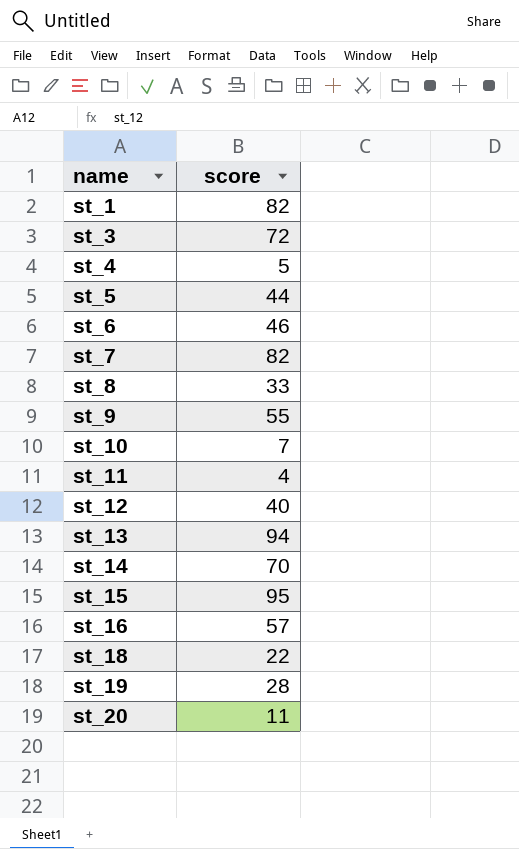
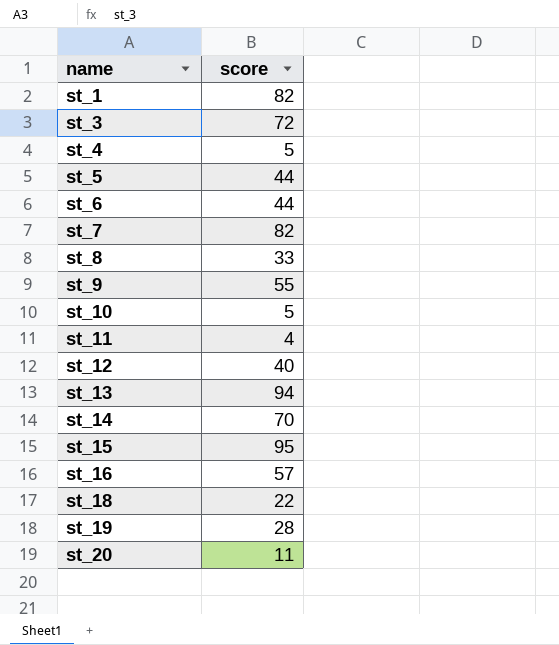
st_6 | score: 46 -> 44
st_10 | score: 7 -> 5

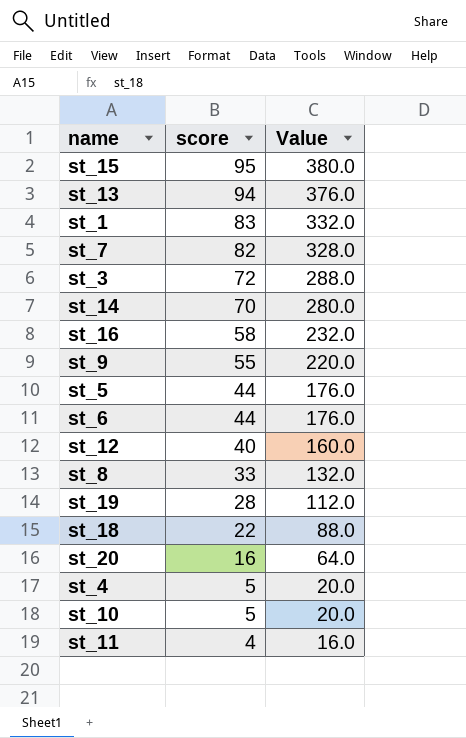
row order: name ascending -> score descending
column Value | formula: none -> [score] * 4
st_1 | score: 82 -> 83
st_16 | score: 57 -> 58
st_20 | score: 11 -> 16

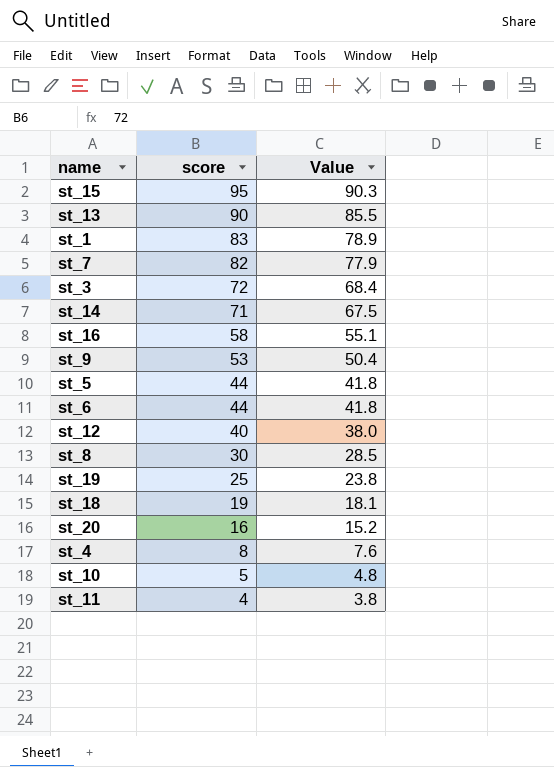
column Value | formula: [score] * 4 -> [score] * 0.95
st_13 | score: 94 -> 90
st_14 | score: 70 -> 71
st_9 | score: 55 -> 53
st_8 | score: 33 -> 30
st_19 | score: 28 -> 25
st_18 | score: 22 -> 19
st_4 | score: 5 -> 8

